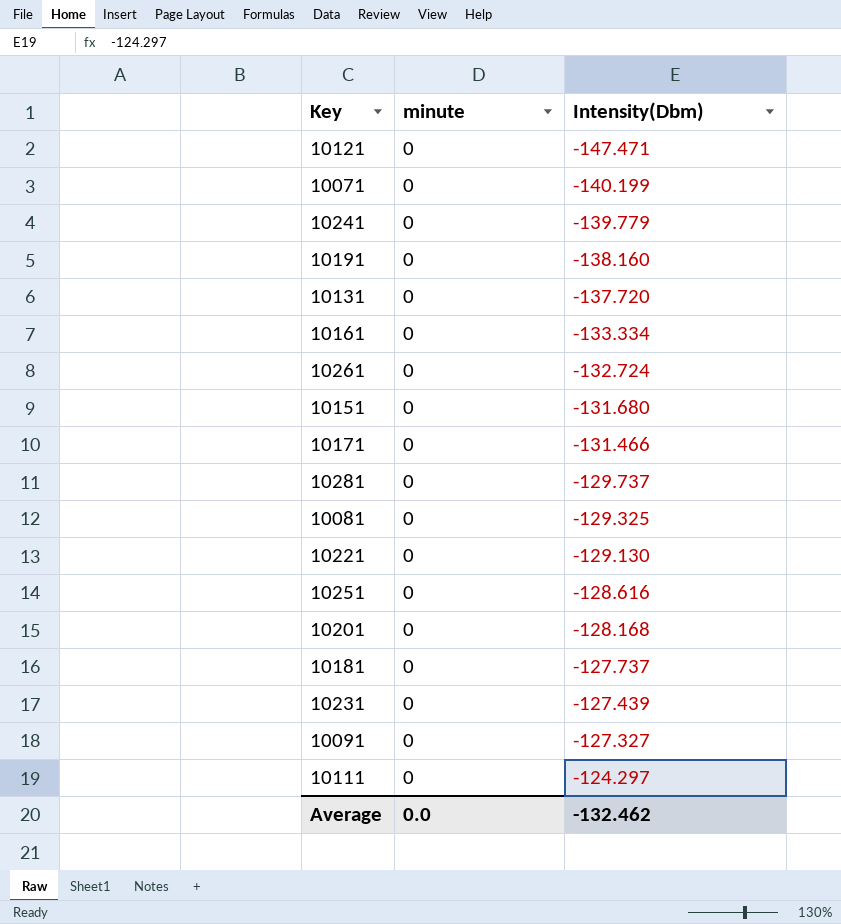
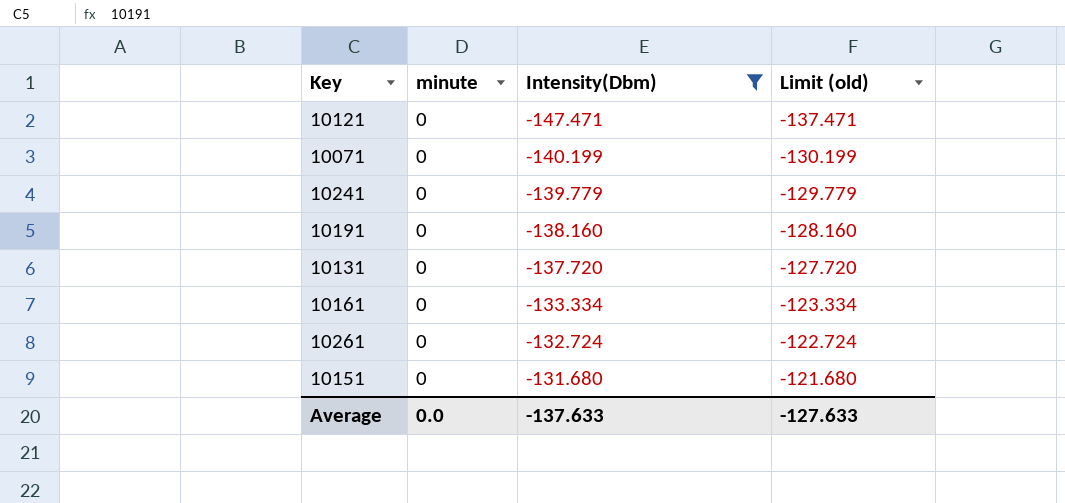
filter: none -> Intensity(Dbm) <= -131.680
column Limit (old) | formula: none -> [Intensity(Dbm)] + 10
Average | Intensity(Dbm): -132.462 -> -137.633

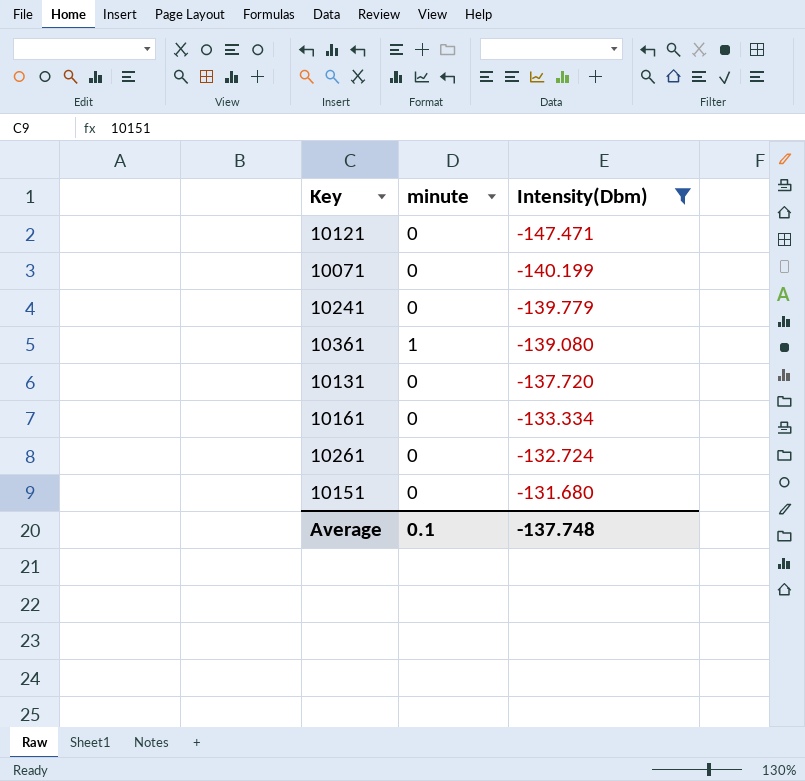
column Limit (old) | formula: [Intensity(Dbm)] + 10 -> none
row 10191: 0 | -138.160 | -128.160 -> none
row 10361: none -> 1 | -139.080
Average | minute: 0.0 -> 0.1
Average | Intensity(Dbm): -137.633 -> -137.748

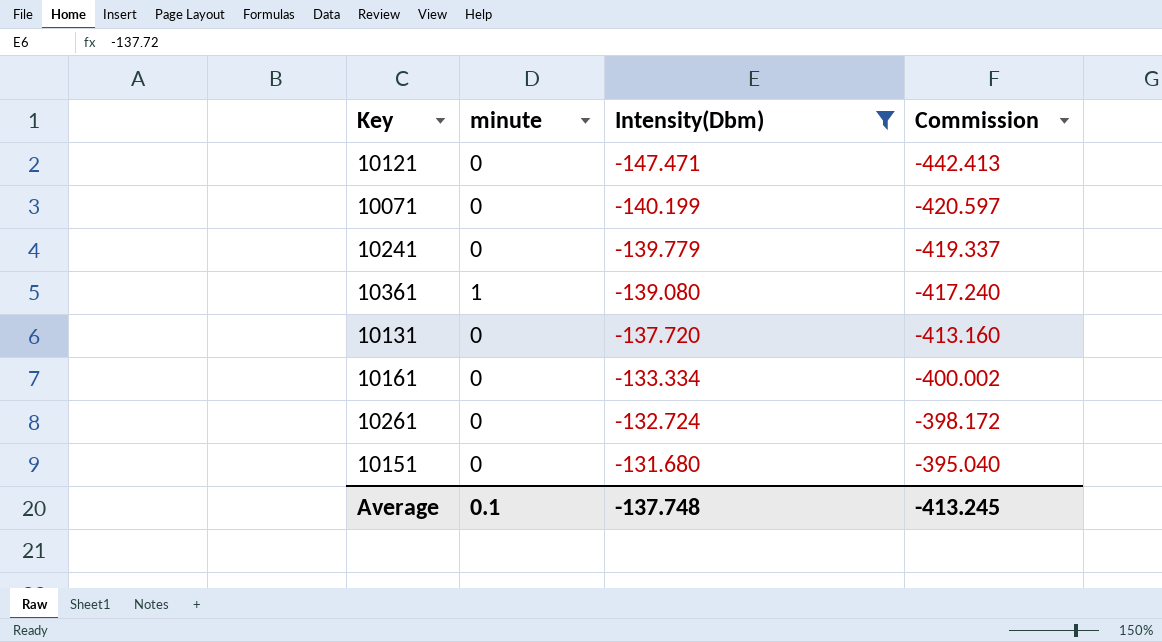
column Commission | formula: none -> [Intensity(Dbm)] * 3

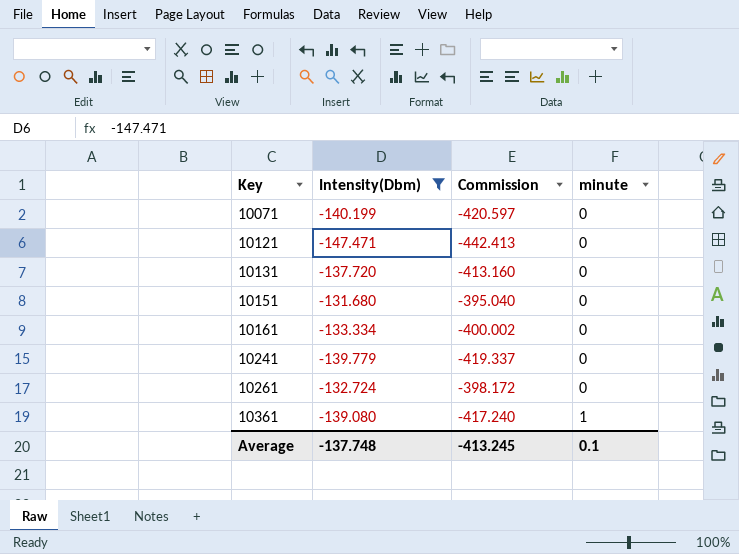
row order: Intensity(Dbm) ascending -> Key ascending
column minute | position: 2 -> 4

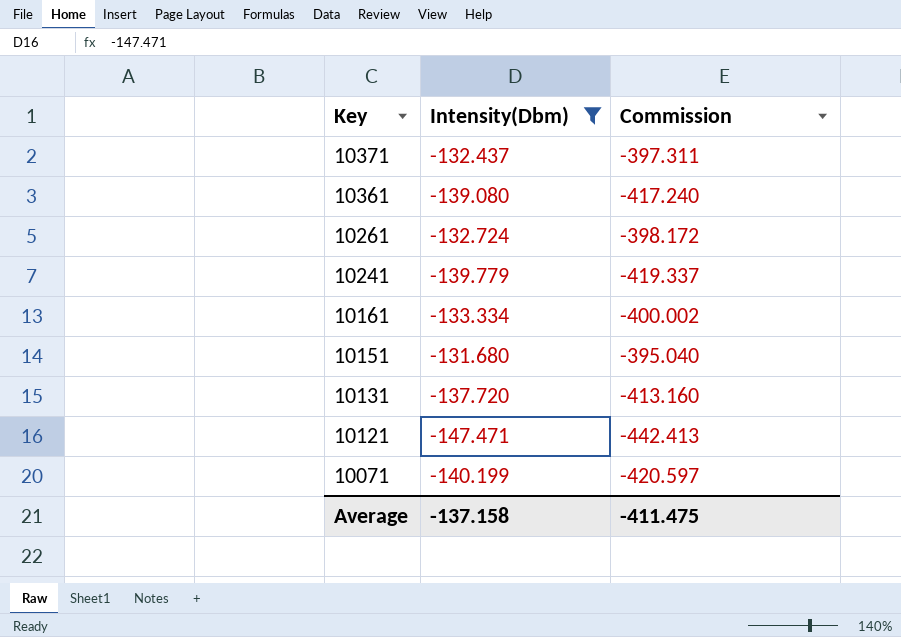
row order: Key ascending -> Key descending
column minute | position: 4 -> none
row 10371: none -> -132.437 | -397.311
Average | Intensity(Dbm): -137.748 -> -137.158
Average | Commission: -413.245 -> -411.475

